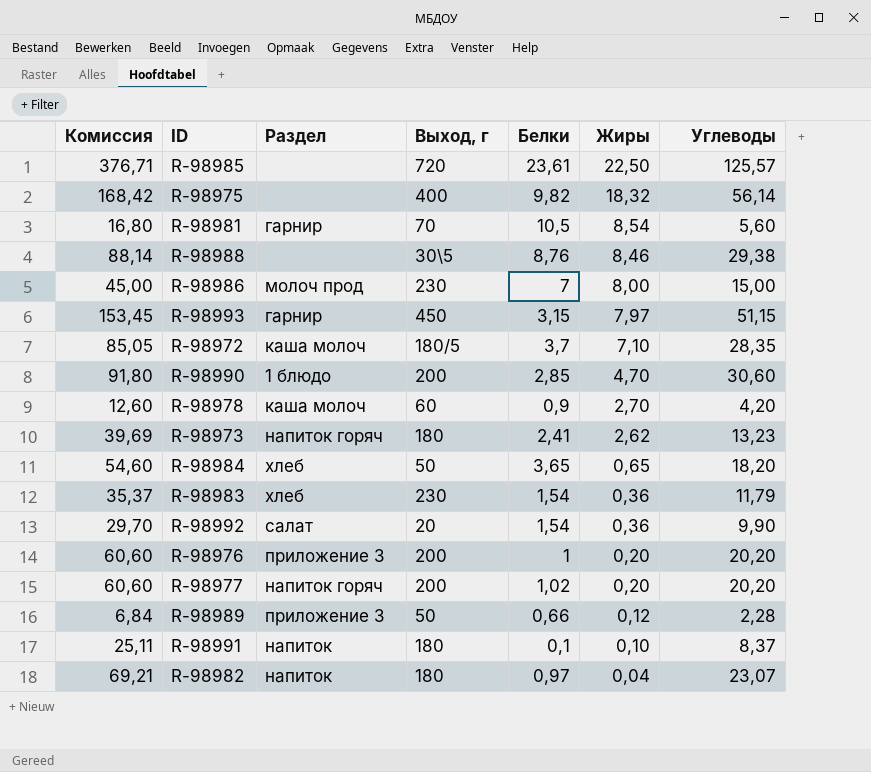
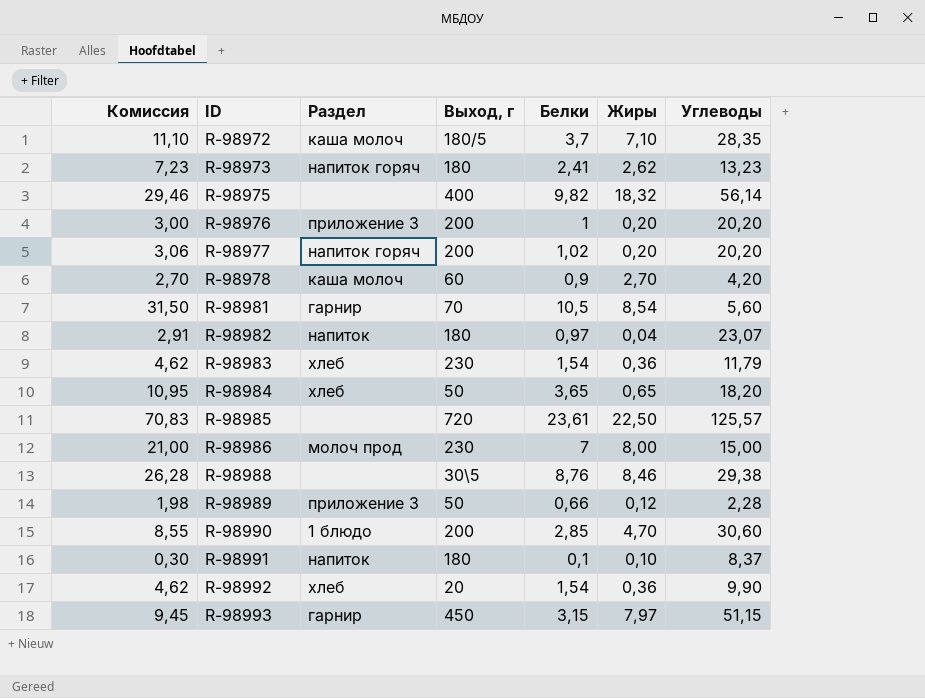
row order: Жиры descending -> ID ascending
column Комиссия | formula: [Углеводы] * 3 -> [Белки] * 3
R-98992 | Раздел: салат -> хлеб

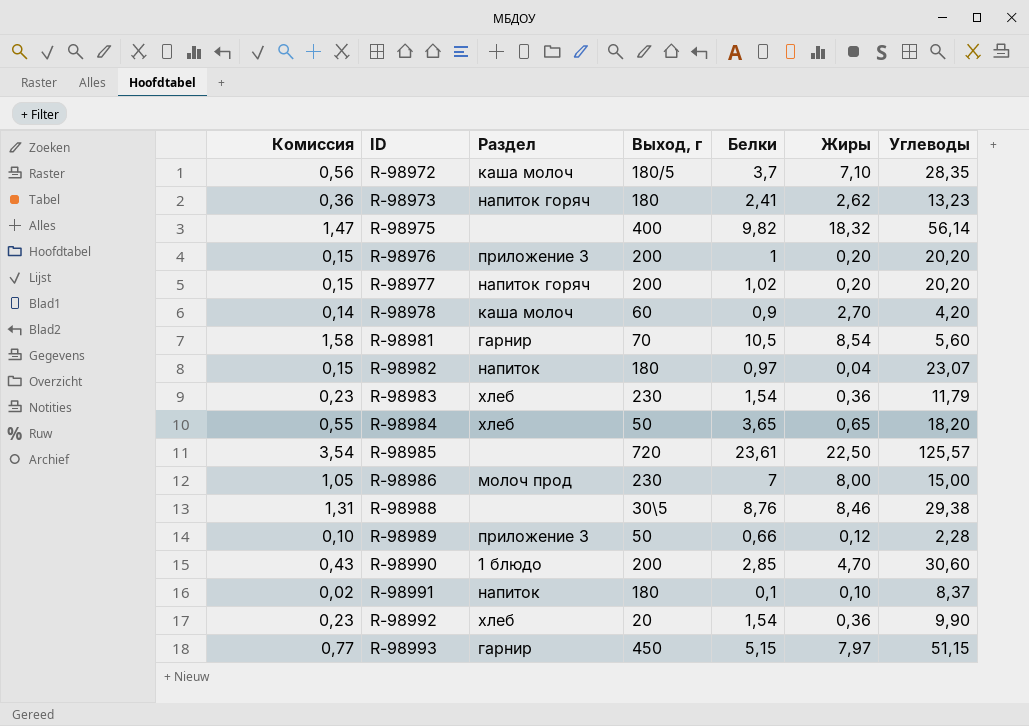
column Комиссия | formula: [Белки] * 3 -> [Белки] * 0,15
R-98993 | Белки: 3,15 -> 5,15

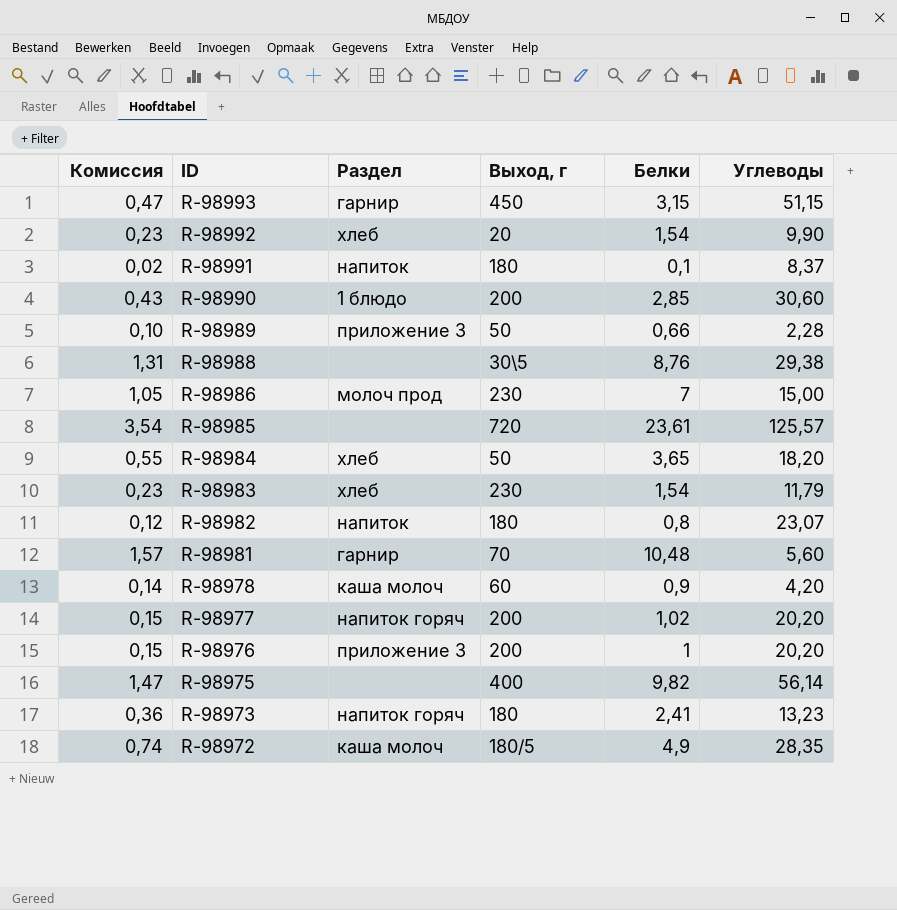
row order: ID ascending -> ID descending
column Жиры | position: 6 -> none
R-98993 | Комиссия: 0,77 -> 0,47
R-98993 | Белки: 5,15 -> 3,15
R-98982 | Комиссия: 0,15 -> 0,12
R-98982 | Белки: 0,97 -> 0,8
R-98981 | Комиссия: 1,58 -> 1,57
R-98981 | Белки: 10,5 -> 10,48
R-98972 | Комиссия: 0,56 -> 0,74
R-98972 | Белки: 3,7 -> 4,9

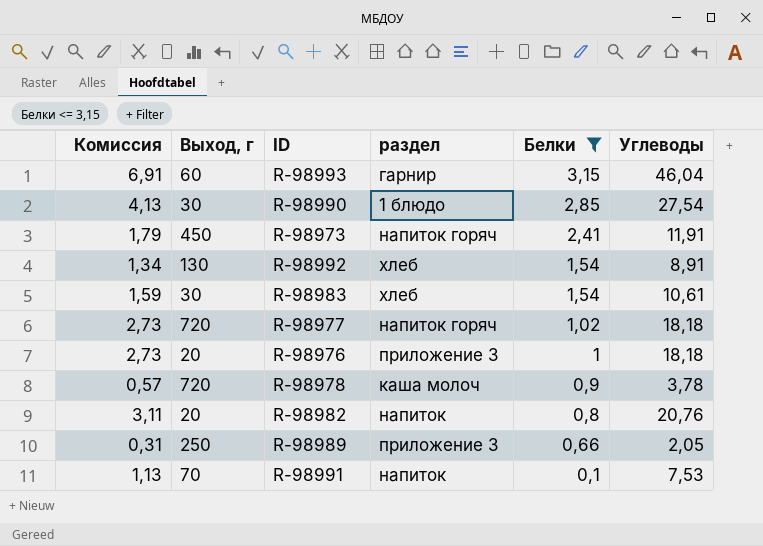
filter: none -> Белки <= 3,15
row order: ID descending -> Белки descending
column Комиссия | formula: [Белки] * 0,15 -> [Углеводы] * 0,15
column Выход, г | position: 4 -> 2
column name: Раздел -> раздел
R-98993 | Выход, г: 450 -> 60
R-98993 | Углеводы: 51,15 -> 46,04
R-98990 | Выход, г: 200 -> 30
R-98990 | Углеводы: 30,60 -> 27,54
R-98973 | Выход, г: 180 -> 450
R-98973 | Углеводы: 13,23 -> 11,91
R-98992 | Выход, г: 20 -> 130
R-98992 | Углеводы: 9,90 -> 8,91
R-98983 | Выход, г: 230 -> 30
R-98983 | Углеводы: 11,79 -> 10,61
R-98977 | Выход, г: 200 -> 720
R-98977 | Углеводы: 20,20 -> 18,18
R-98976 | Выход, г: 200 -> 20
R-98976 | Углеводы: 20,20 -> 18,18
R-98978 | Выход, г: 60 -> 720
R-98978 | Углеводы: 4,20 -> 3,78
R-98982 | Выход, г: 180 -> 20
R-98982 | Углеводы: 23,07 -> 20,76
R-98989 | Выход, г: 50 -> 250
R-98989 | Углеводы: 2,28 -> 2,05
R-98991 | Выход, г: 180 -> 70
R-98991 | Углеводы: 8,37 -> 7,53

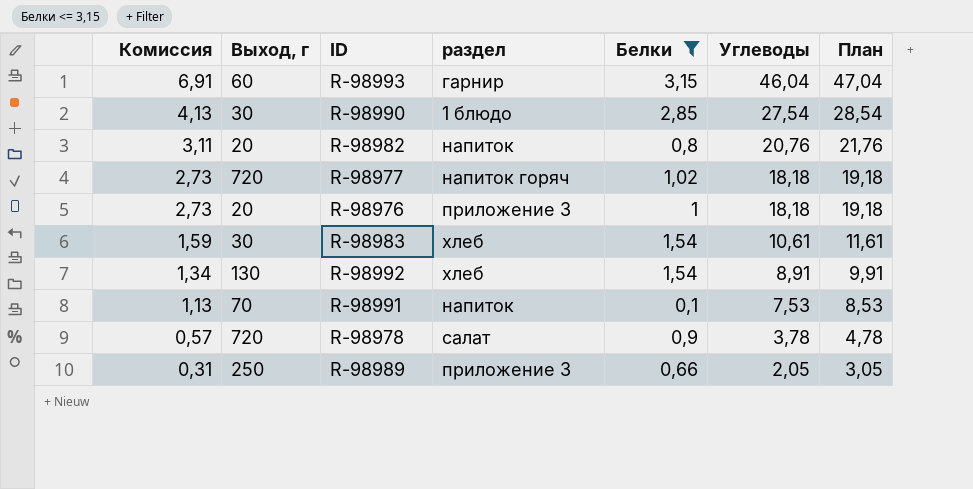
row order: Белки descending -> Комиссия descending
column План | formula: none -> [Углеводы] + 1
row R-98973: 1,79 | 450 | напиток горяч | 2,41 | 11,91 -> none
R-98978 | раздел: каша молоч -> салат

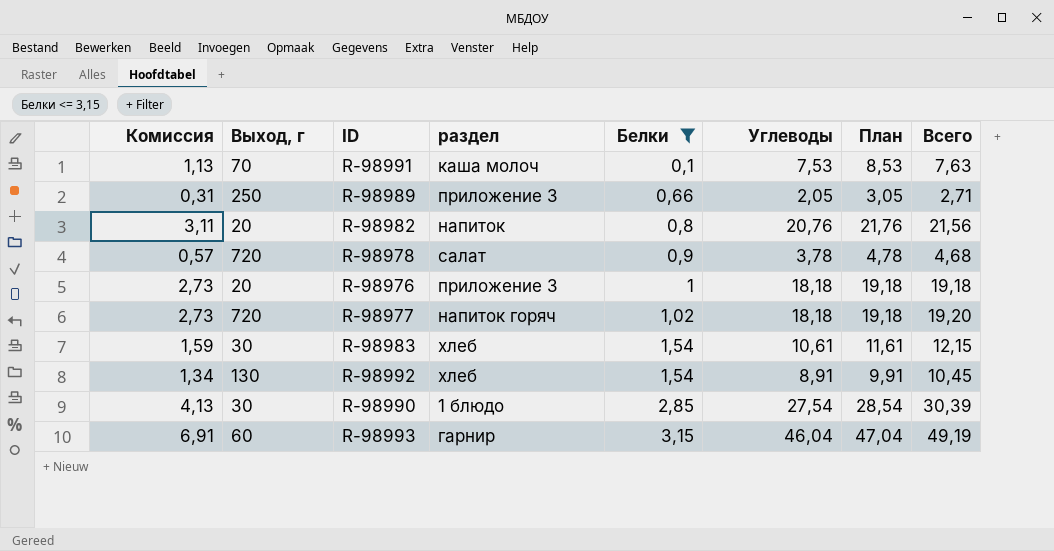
row order: Комиссия descending -> Белки ascending
column Всего | formula: none -> [Белки] + [Углеводы]
R-98991 | раздел: напиток -> каша молоч

